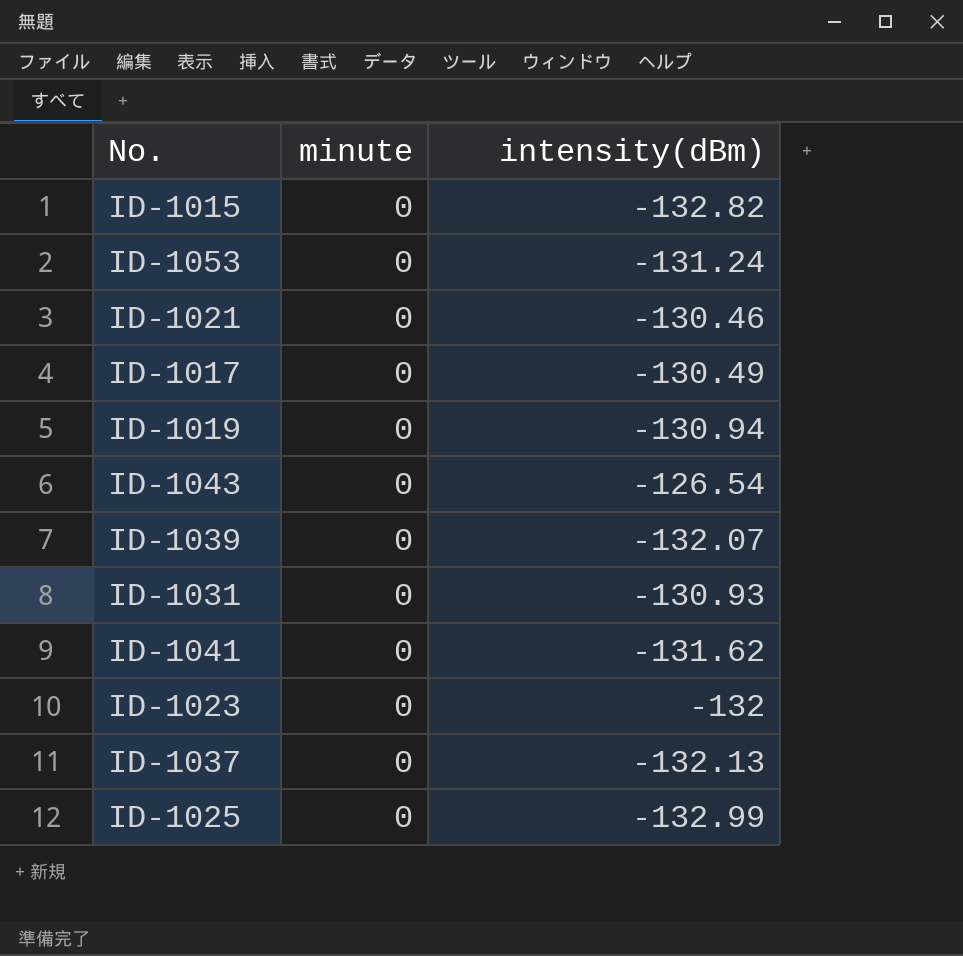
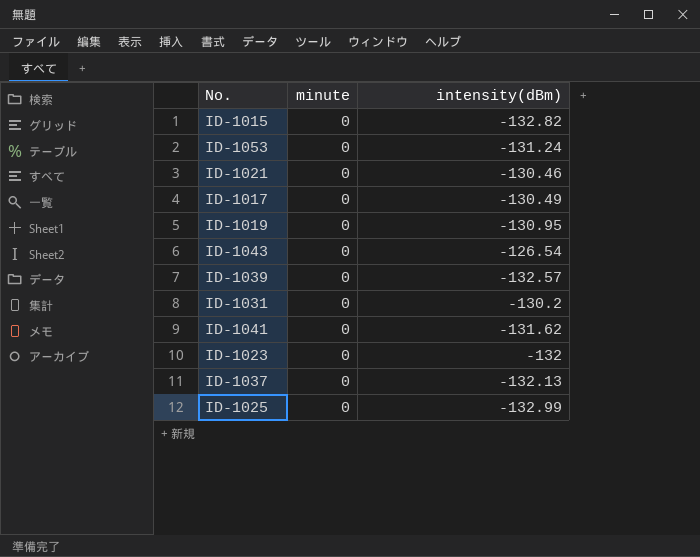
ID-1019 | intensity(dBm): -130.94 -> -130.95
ID-1039 | intensity(dBm): -132.07 -> -132.57
ID-1031 | intensity(dBm): -130.93 -> -130.2

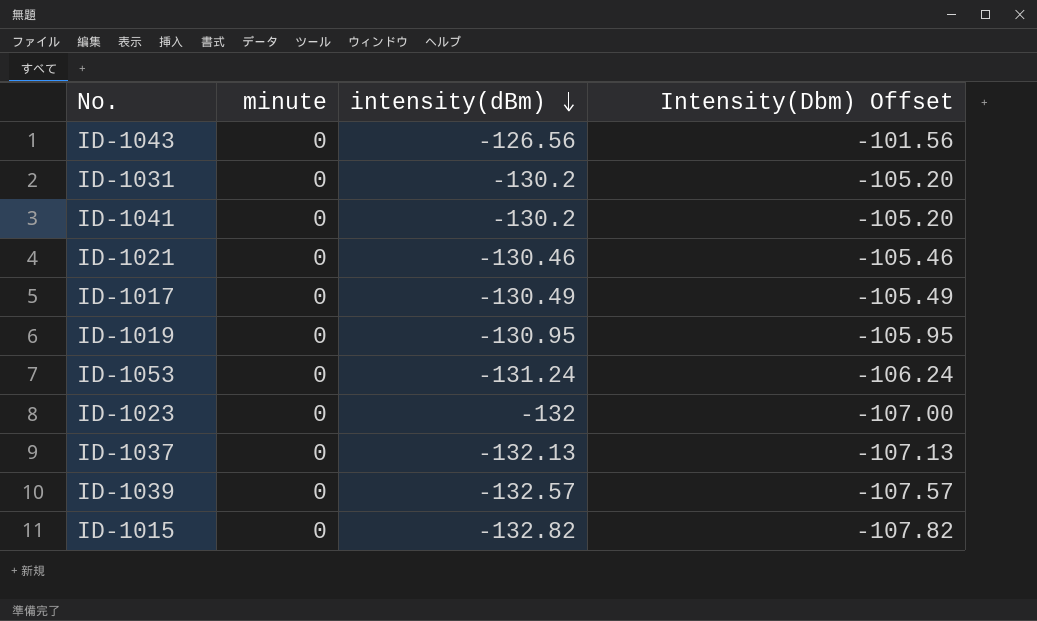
row order: none -> intensity(dBm) descending
column Intensity(Dbm) Offset | formula: none -> [intensity(dBm)] + 25
row ID-1025: 0 | -132.99 -> none
ID-1043 | intensity(dBm): -126.54 -> -126.56
ID-1041 | intensity(dBm): -131.62 -> -130.2

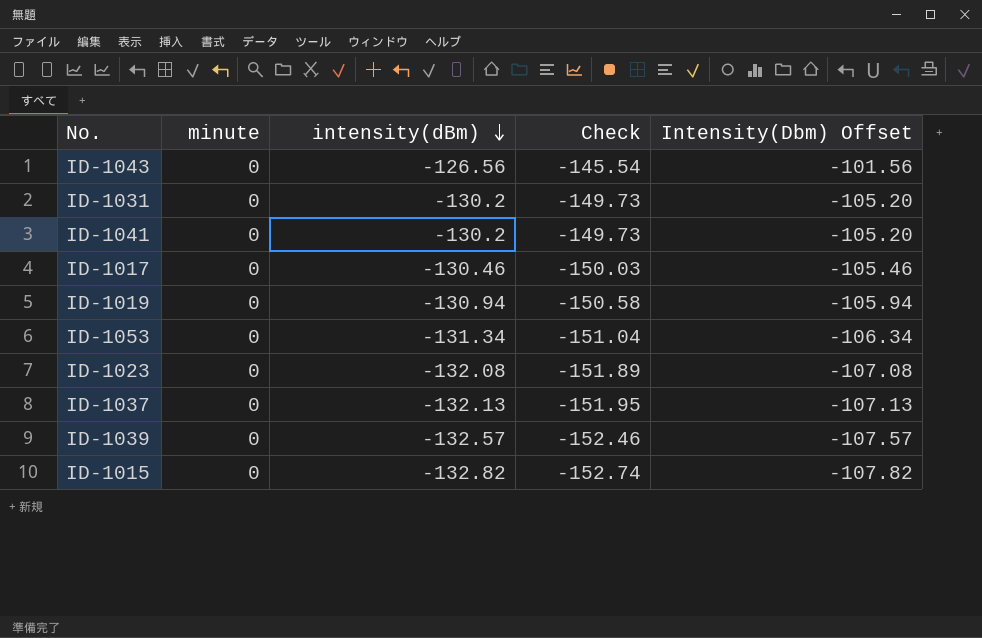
column Check | formula: none -> [intensity(dBm)] * 1.15
row ID-1021: 0 | -130.46 | -105.46 -> none
ID-1017 | intensity(dBm): -130.49 -> -130.46
ID-1017 | Intensity(Dbm) Offset: -105.49 -> -105.46
ID-1019 | intensity(dBm): -130.95 -> -130.94
ID-1019 | Intensity(Dbm) Offset: -105.95 -> -105.94
ID-1053 | intensity(dBm): -131.24 -> -131.34
ID-1053 | Intensity(Dbm) Offset: -106.24 -> -106.34
ID-1023 | intensity(dBm): -132 -> -132.08
ID-1023 | Intensity(Dbm) Offset: -107.00 -> -107.08

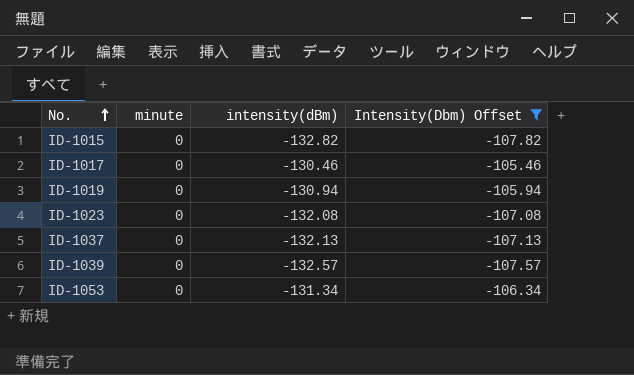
filter: none -> Intensity(Dbm) Offset <= -105.46
row order: intensity(dBm) descending -> No. ascending
column Check | formula: [intensity(dBm)] * 1.15 -> none

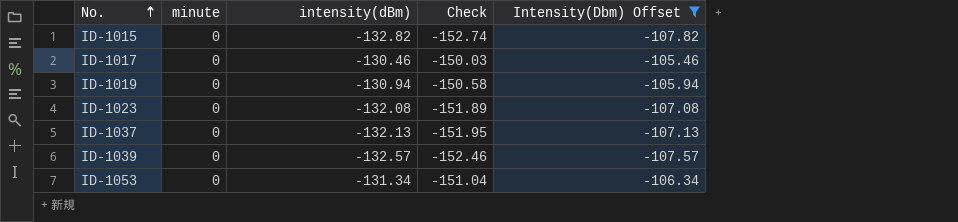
column Check | formula: none -> [intensity(dBm)] * 1.15

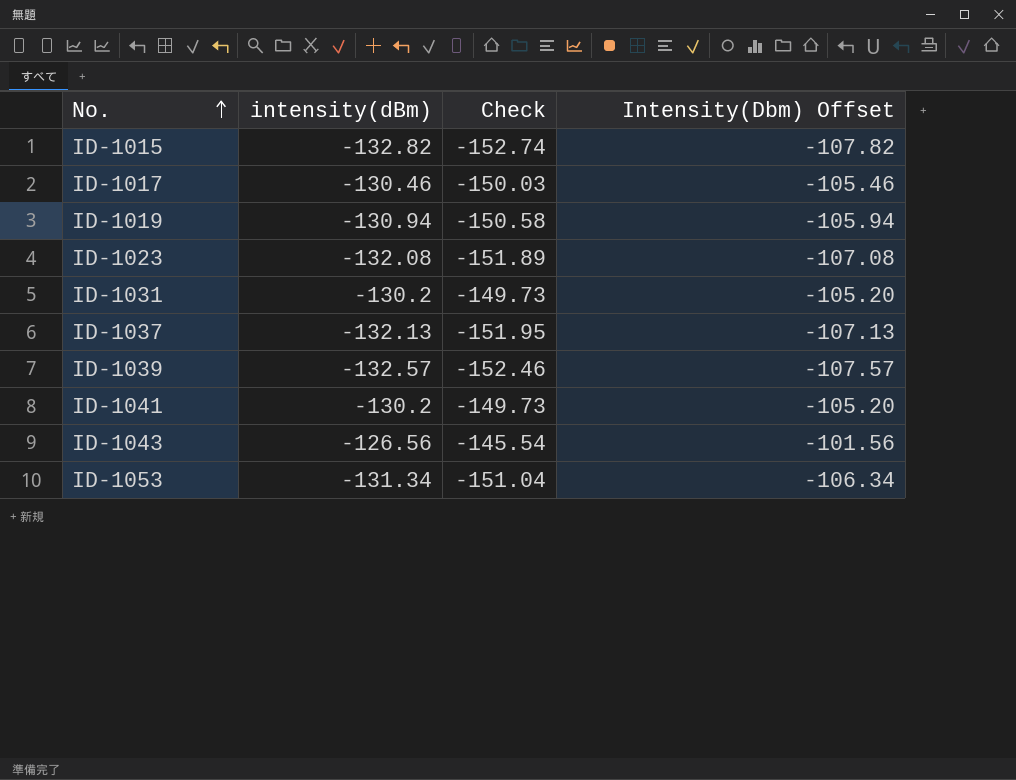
filter: Intensity(Dbm) Offset <= -105.46 -> none
column minute | position: 2 -> none

